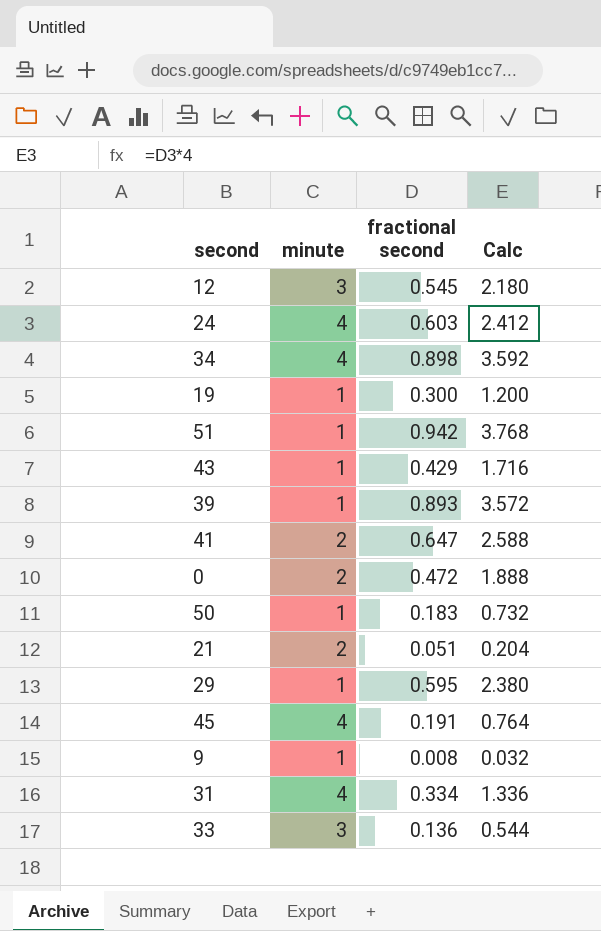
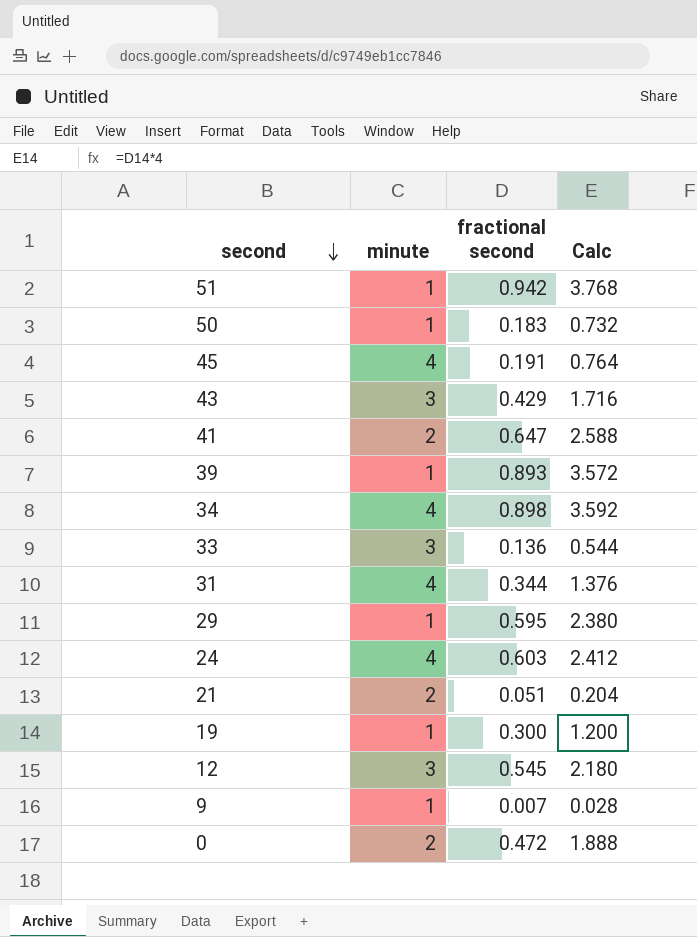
row order: none -> second descending
43 | minute: 1 -> 3
31 | fractional second: 0.334 -> 0.344
31 | Calc: 1.336 -> 1.376
9 | fractional second: 0.008 -> 0.007
9 | Calc: 0.032 -> 0.028

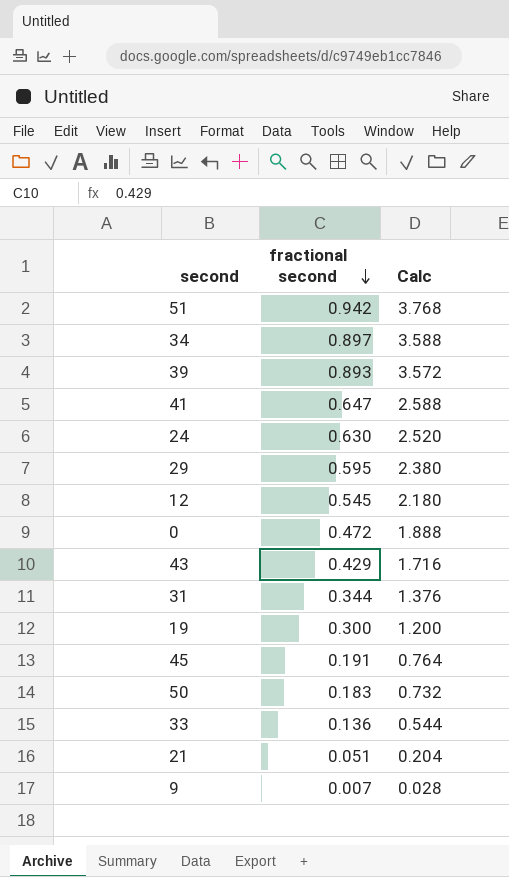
row order: second descending -> fractional second descending
column minute | position: 2 -> none
34 | fractional second: 0.898 -> 0.897
34 | Calc: 3.592 -> 3.588
24 | fractional second: 0.603 -> 0.630
24 | Calc: 2.412 -> 2.520

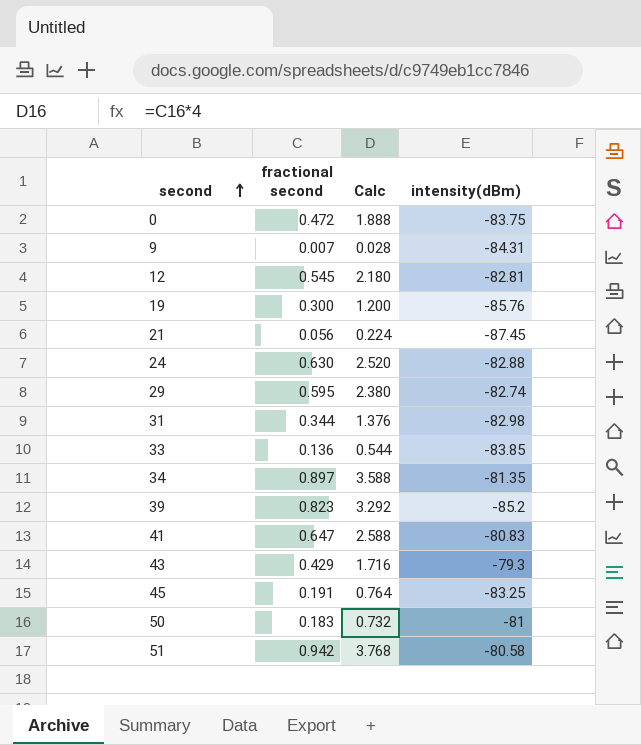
row order: fractional second descending -> second ascending
column intensity(dBm) | position: none -> 4
21 | fractional second: 0.051 -> 0.056
21 | Calc: 0.204 -> 0.224
39 | fractional second: 0.893 -> 0.823
39 | Calc: 3.572 -> 3.292

